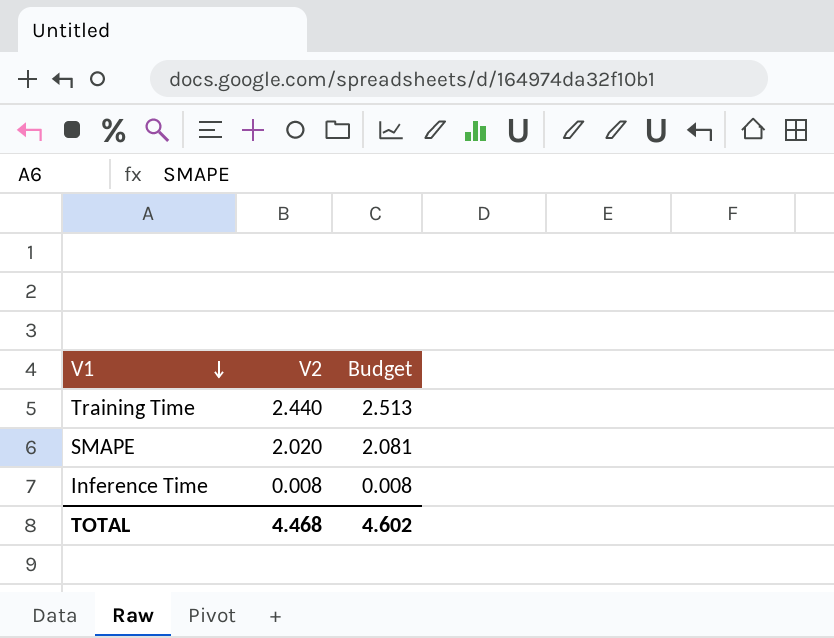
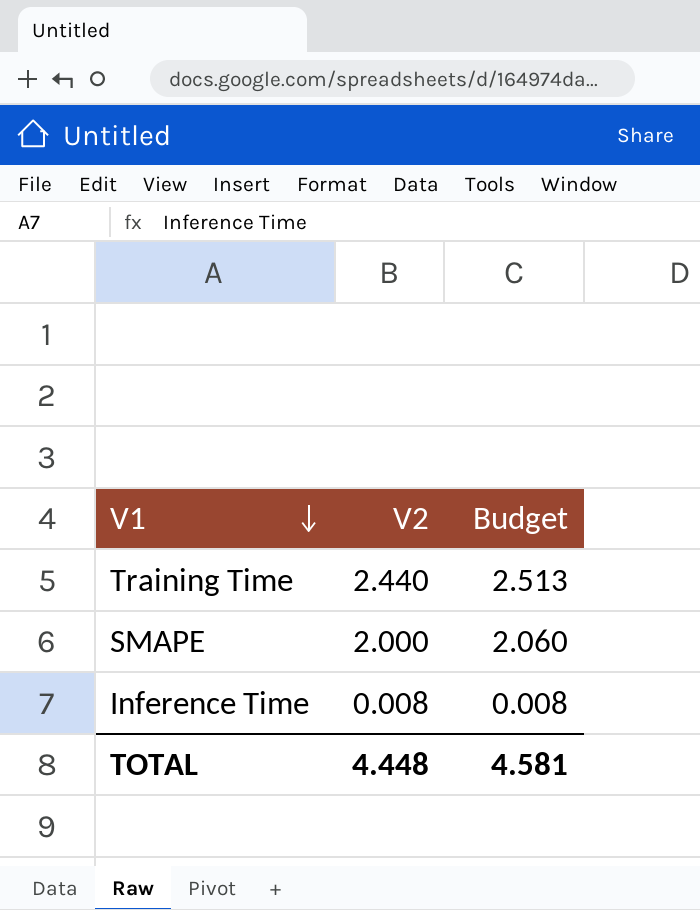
SMAPE | V2: 2.020 -> 2.000
SMAPE | Budget: 2.081 -> 2.060
TOTAL | V2: 4.468 -> 4.448
TOTAL | Budget: 4.602 -> 4.581

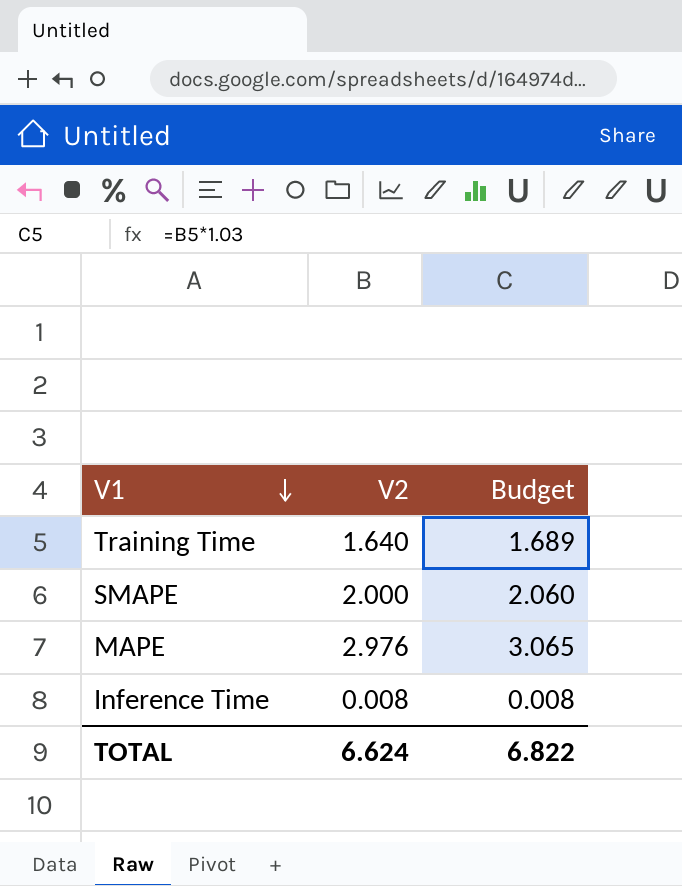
Training Time | V2: 2.440 -> 1.640
Training Time | Budget: 2.513 -> 1.689
row MAPE: none -> 2.976 | 3.065
TOTAL | V2: 4.448 -> 6.624
TOTAL | Budget: 4.581 -> 6.822

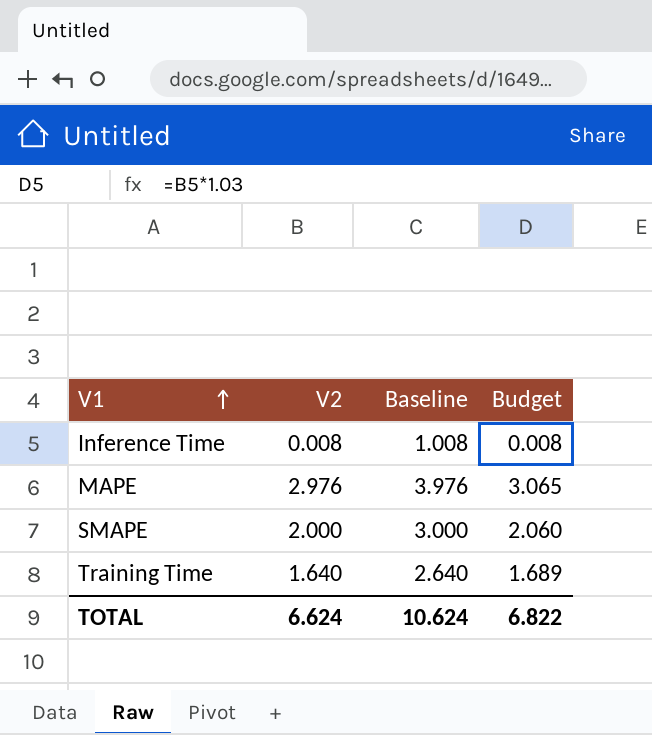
row order: V1 descending -> V1 ascending
column Baseline | formula: none -> [V2] + 1

